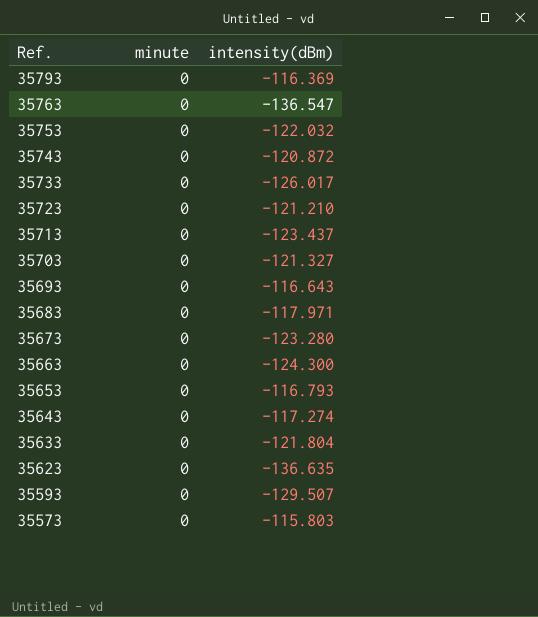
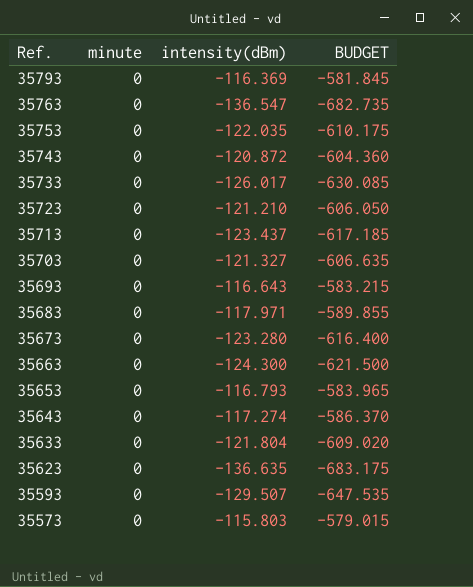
column BUDGET | formula: none -> [intensity(dBm)] * 5
35753 | intensity(dBm): -122.032 -> -122.035

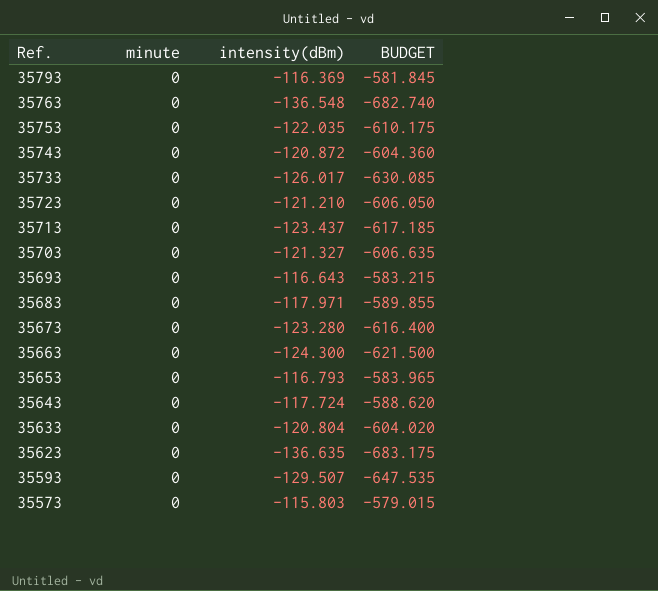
35763 | intensity(dBm): -136.547 -> -136.548
35763 | BUDGET: -682.735 -> -682.740
35643 | intensity(dBm): -117.274 -> -117.724
35643 | BUDGET: -586.370 -> -588.620
35633 | intensity(dBm): -121.804 -> -120.804
35633 | BUDGET: -609.020 -> -604.020

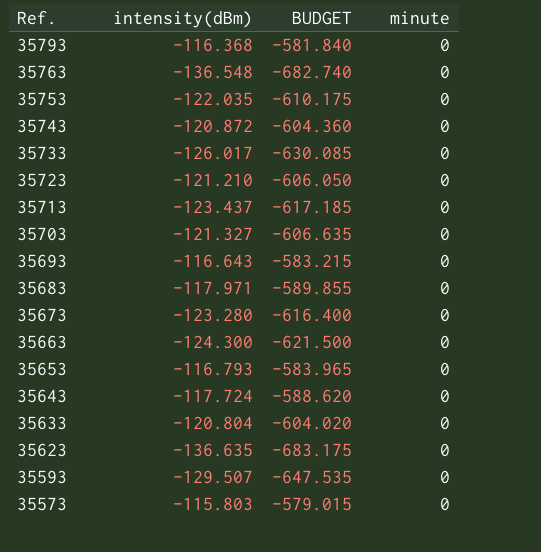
column minute | position: 2 -> 4
35793 | intensity(dBm): -116.369 -> -116.368
35793 | BUDGET: -581.845 -> -581.840

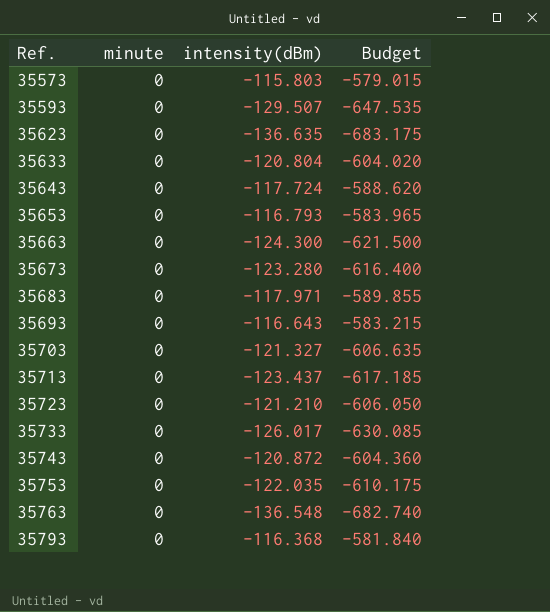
row order: Ref. descending -> Ref. ascending
column minute | position: 4 -> 2
column name: BUDGET -> Budget

